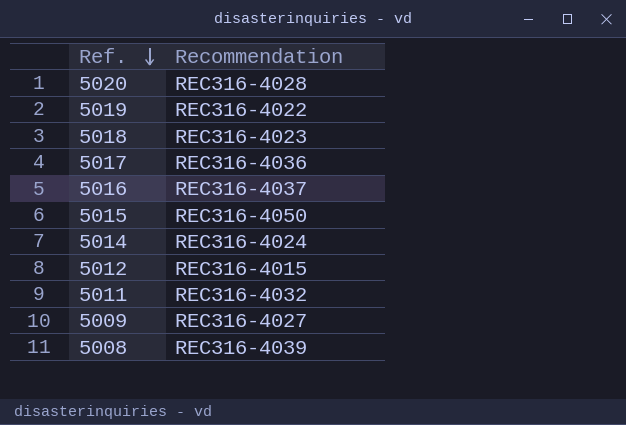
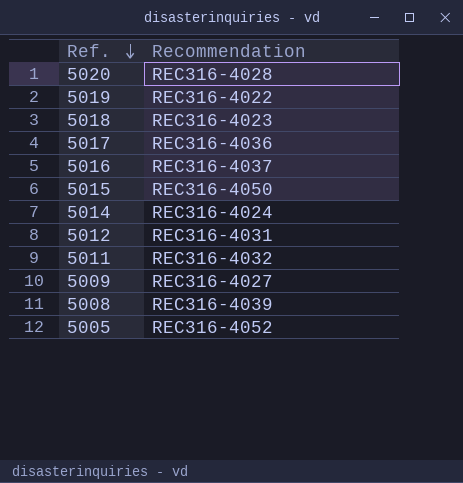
5012 | Recommendation: REC316-4015 -> REC316-4031
row 5005: none -> REC316-4052

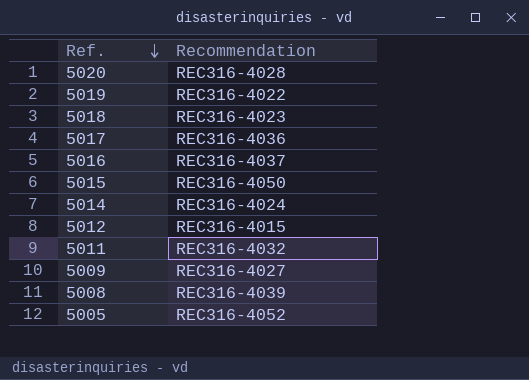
5012 | Recommendation: REC316-4031 -> REC316-4015

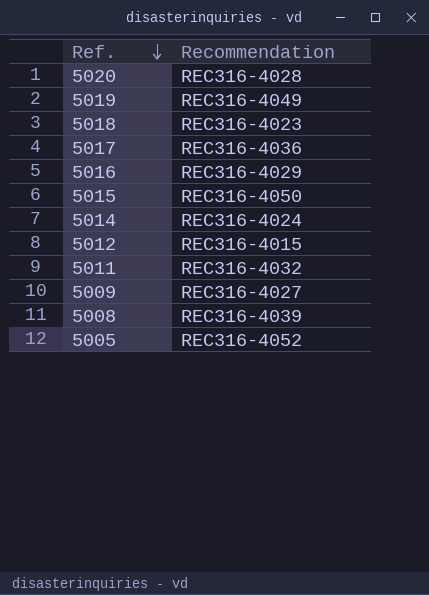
5019 | Recommendation: REC316-4022 -> REC316-4049
5016 | Recommendation: REC316-4037 -> REC316-4029

